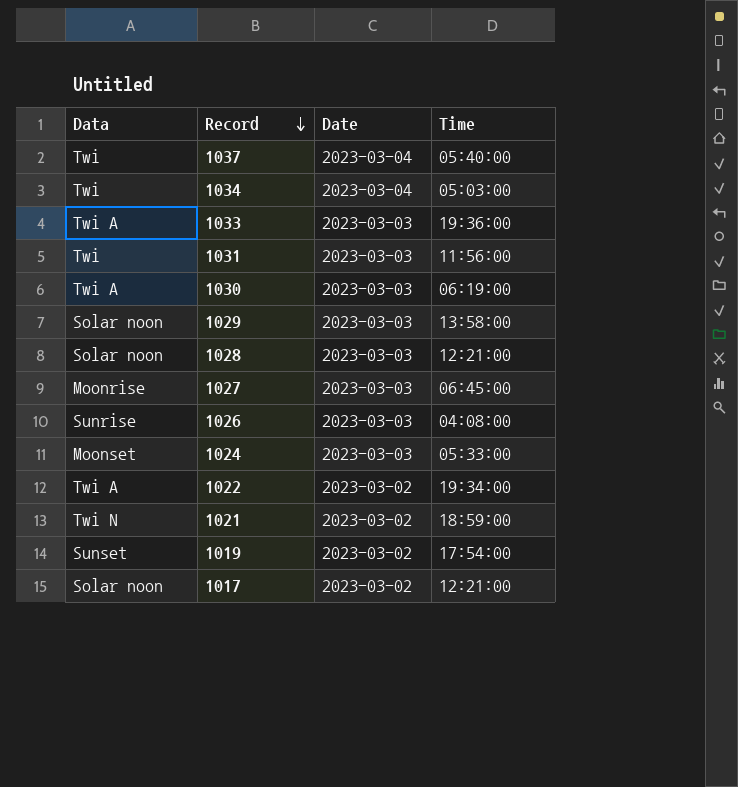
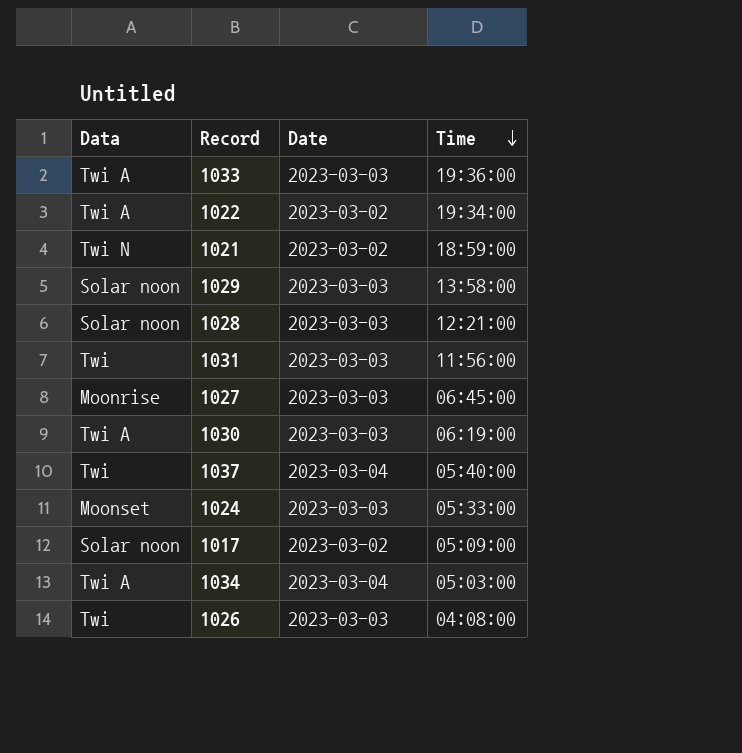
row order: Record descending -> Time descending
row 1019: Sunset | 2023-03-02 | 17:54:00 -> none
1017 | Time: 12:21:00 -> 05:09:00
1034 | Data: Twi -> Twi A
1026 | Data: Sunrise -> Twi

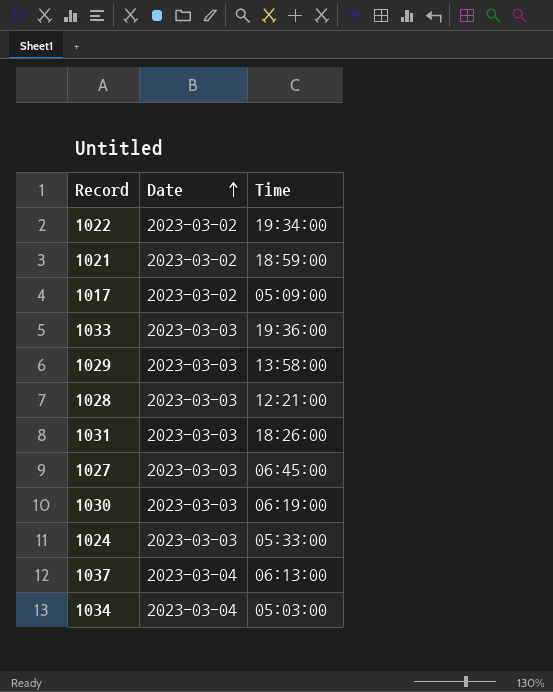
row order: Time descending -> Date ascending
column Data | position: 1 -> none
row 1026: Twi | 2023-03-03 | 04:08:00 -> none
1031 | Time: 11:56:00 -> 18:26:00
1037 | Time: 05:40:00 -> 06:13:00

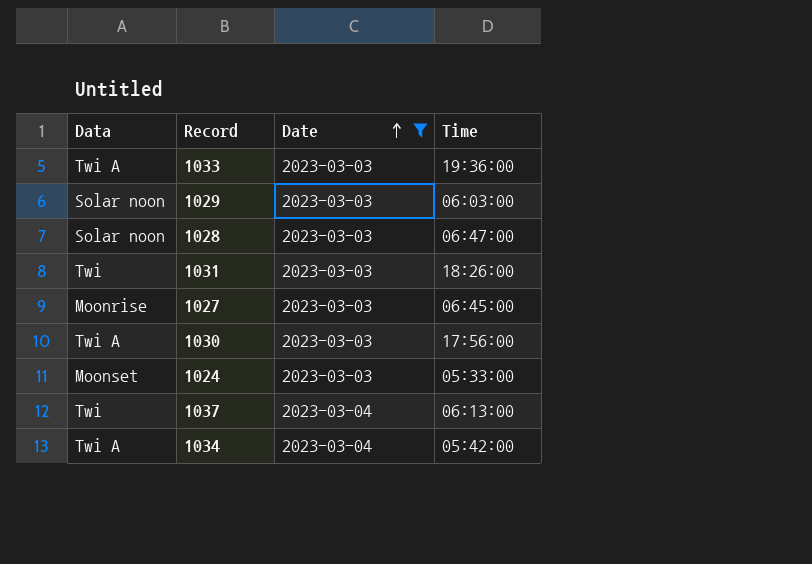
filter: none -> Date != 2023-03-02
column Data | position: none -> 1
1029 | Time: 13:58:00 -> 06:03:00
1028 | Time: 12:21:00 -> 06:47:00
1030 | Time: 06:19:00 -> 17:56:00
1034 | Time: 05:03:00 -> 05:42:00

